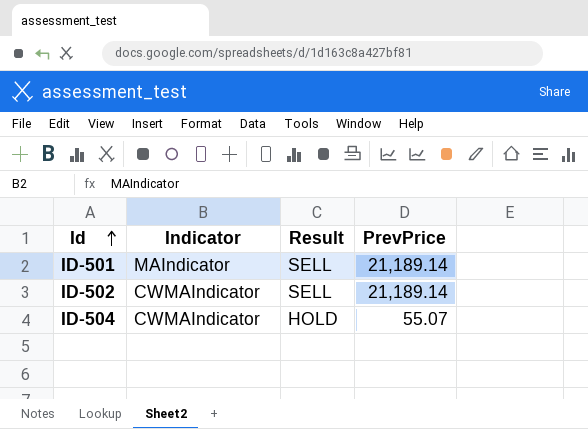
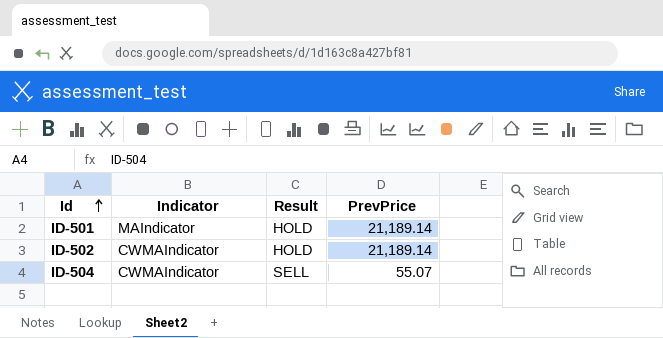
ID-501 | Result: SELL -> HOLD
ID-502 | Result: SELL -> HOLD
ID-504 | Result: HOLD -> SELL

